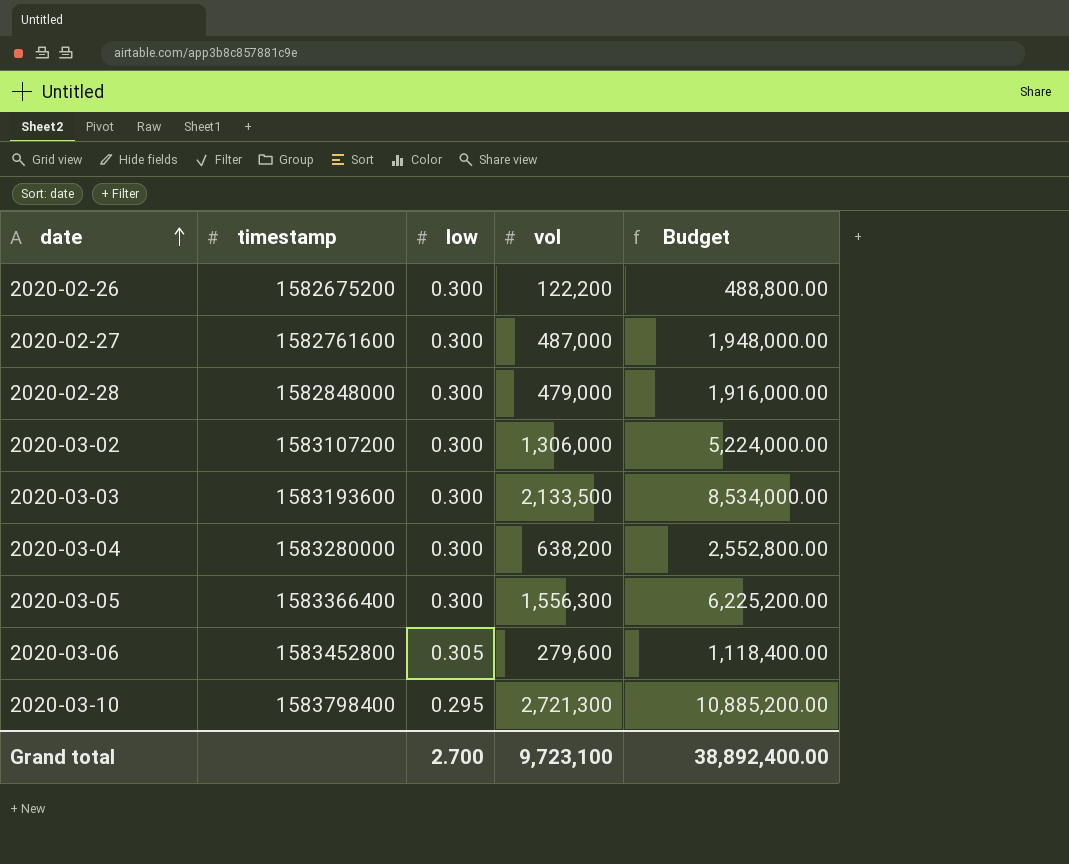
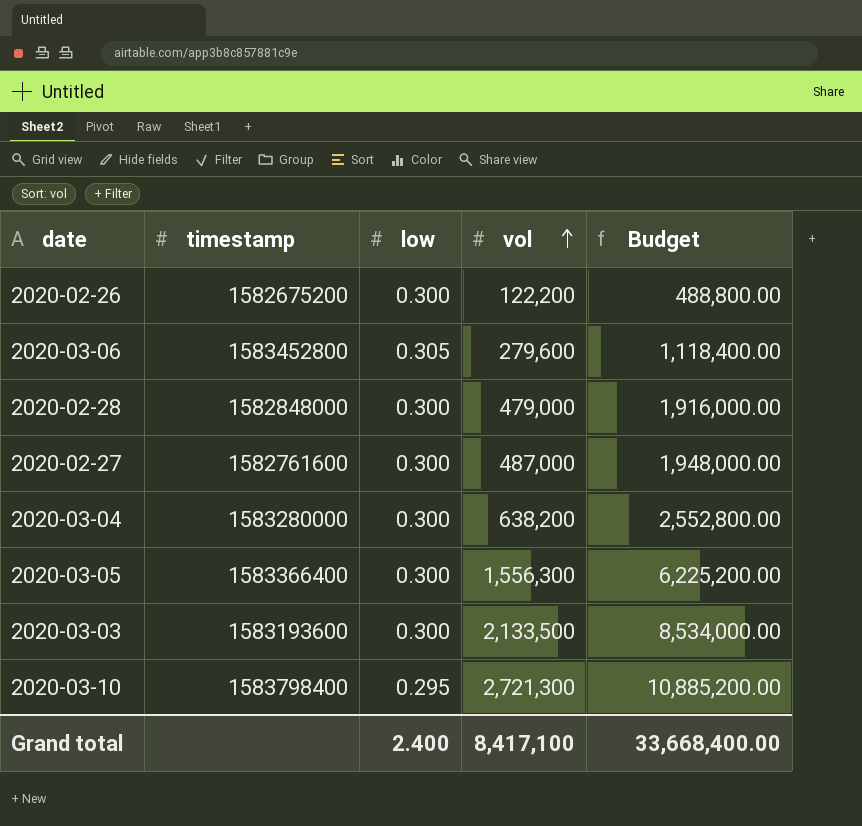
row order: date ascending -> vol ascending
row 2020-03-02: 1583107200 | 0.300 | 1,306,000 | 5,224,000.00 -> none
Grand total | low: 2.700 -> 2.400
Grand total | vol: 9,723,100 -> 8,417,100
Grand total | Budget: 38,892,400.00 -> 33,668,400.00

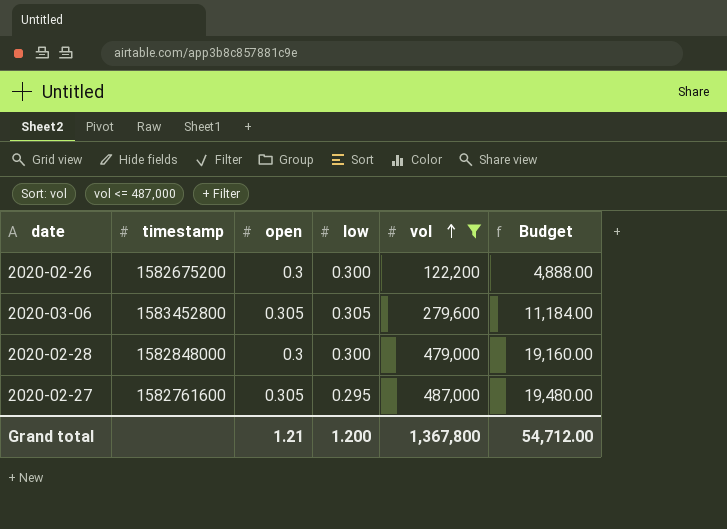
filter: none -> vol <= 487,000
column open | position: none -> 3
column Budget | formula: [vol] * 4 -> [vol] * 0.04
2020-02-27 | low: 0.300 -> 0.295
Grand total | low: 2.400 -> 1.200
Grand total | vol: 8,417,100 -> 1,367,800
Grand total | Budget: 33,668,400.00 -> 54,712.00

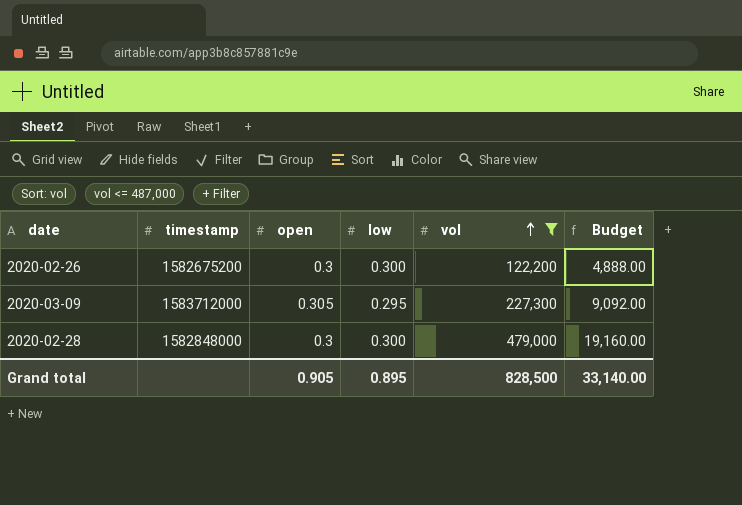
row 2020-03-06: 1583452800 | 0.305 | 0.305 | 279,600 | 11,184.00 -> none
row 2020-02-27: 1582761600 | 0.305 | 0.295 | 487,000 | 19,480.00 -> none
row 2020-03-09: none -> 1583712000 | 0.305 | 0.295 | 227,300 | 9,092.00
Grand total | open: 1.21 -> 0.905
Grand total | low: 1.200 -> 0.895
Grand total | vol: 1,367,800 -> 828,500
Grand total | Budget: 54,712.00 -> 33,140.00

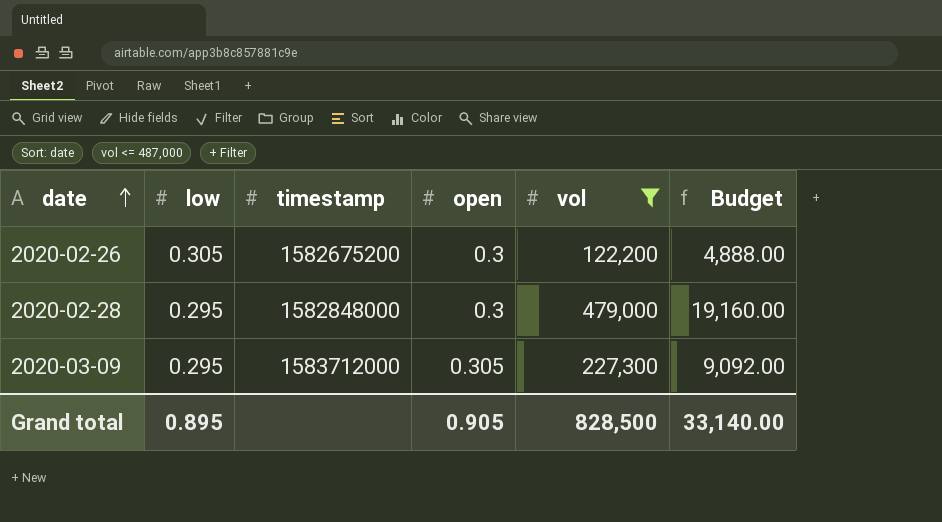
row order: vol ascending -> date ascending
column low | position: 4 -> 2
2020-02-26 | low: 0.300 -> 0.305
2020-02-28 | low: 0.300 -> 0.295

